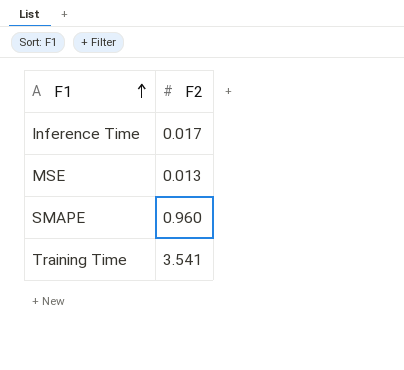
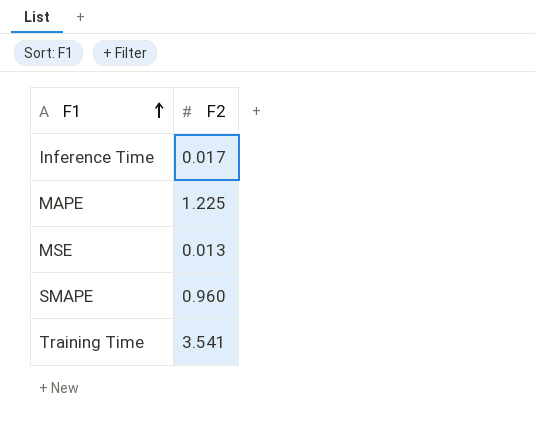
row MAPE: none -> 1.225

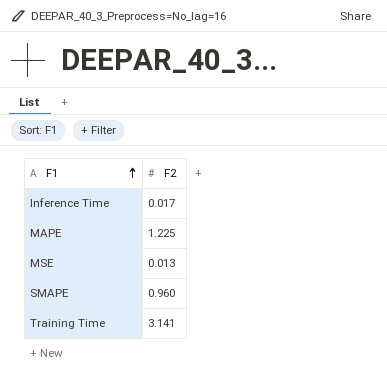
Training Time | F2: 3.541 -> 3.141

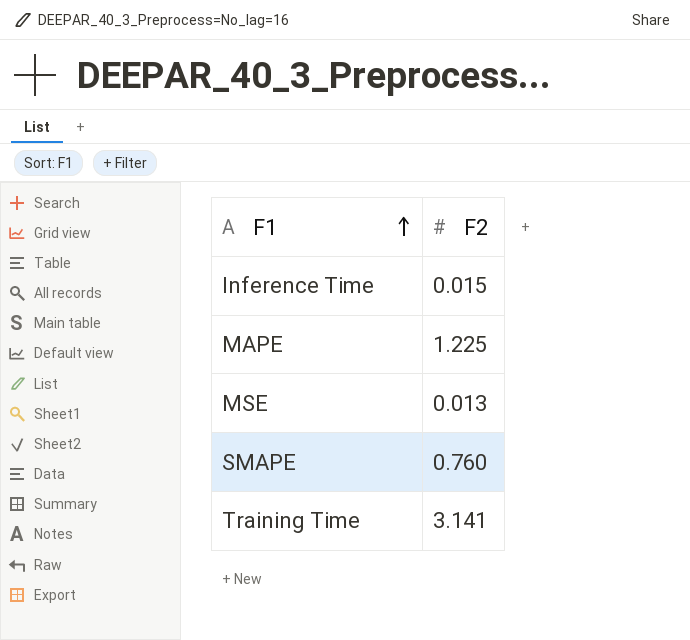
Inference Time | F2: 0.017 -> 0.015
SMAPE | F2: 0.960 -> 0.760

